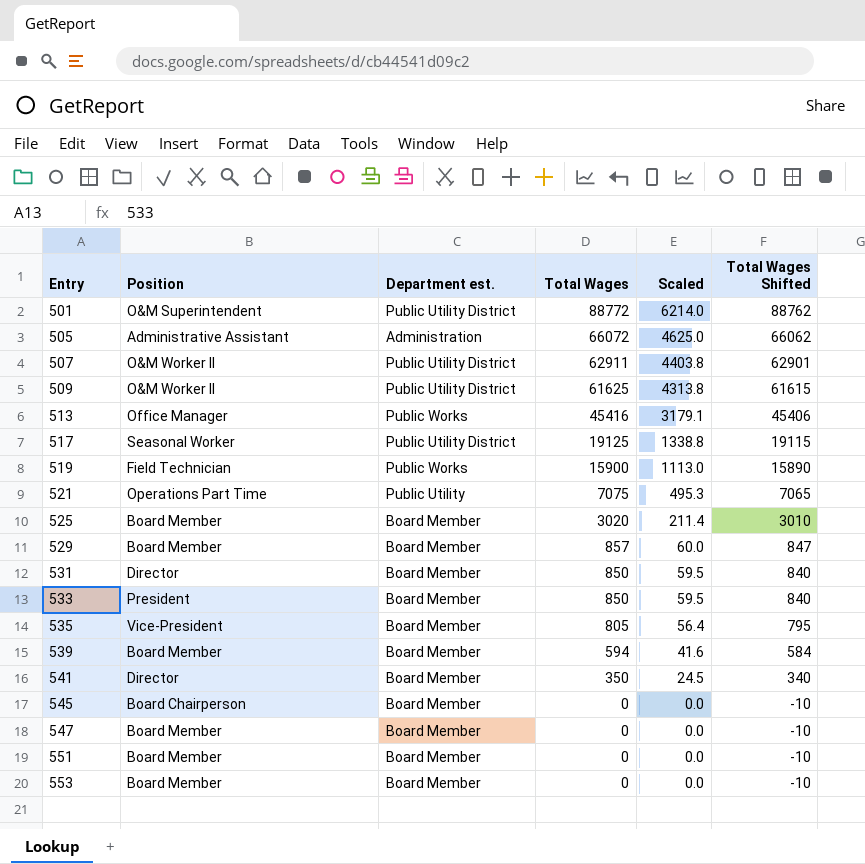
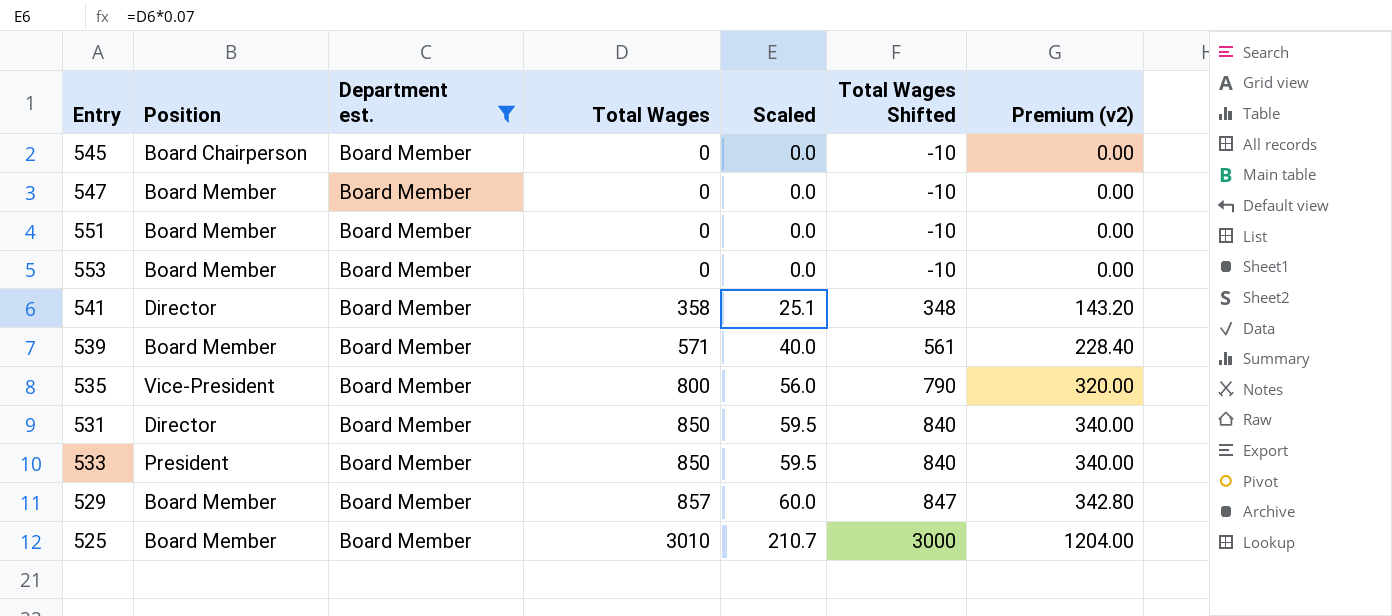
filter: none -> Department est. = Board Member
row order: Entry ascending -> Total Wages ascending
column Premium (v2) | formula: none -> [Total Wages] * 0.4
541 | Total Wages: 350 -> 358
541 | Scaled: 24.5 -> 25.1
541 | Total Wages Shifted: 340 -> 348
539 | Total Wages: 594 -> 571
539 | Scaled: 41.6 -> 40.0
539 | Total Wages Shifted: 584 -> 561
535 | Total Wages: 805 -> 800
535 | Scaled: 56.4 -> 56.0
535 | Total Wages Shifted: 795 -> 790
525 | Total Wages: 3020 -> 3010
525 | Scaled: 211.4 -> 210.7
525 | Total Wages Shifted: 3010 -> 3000

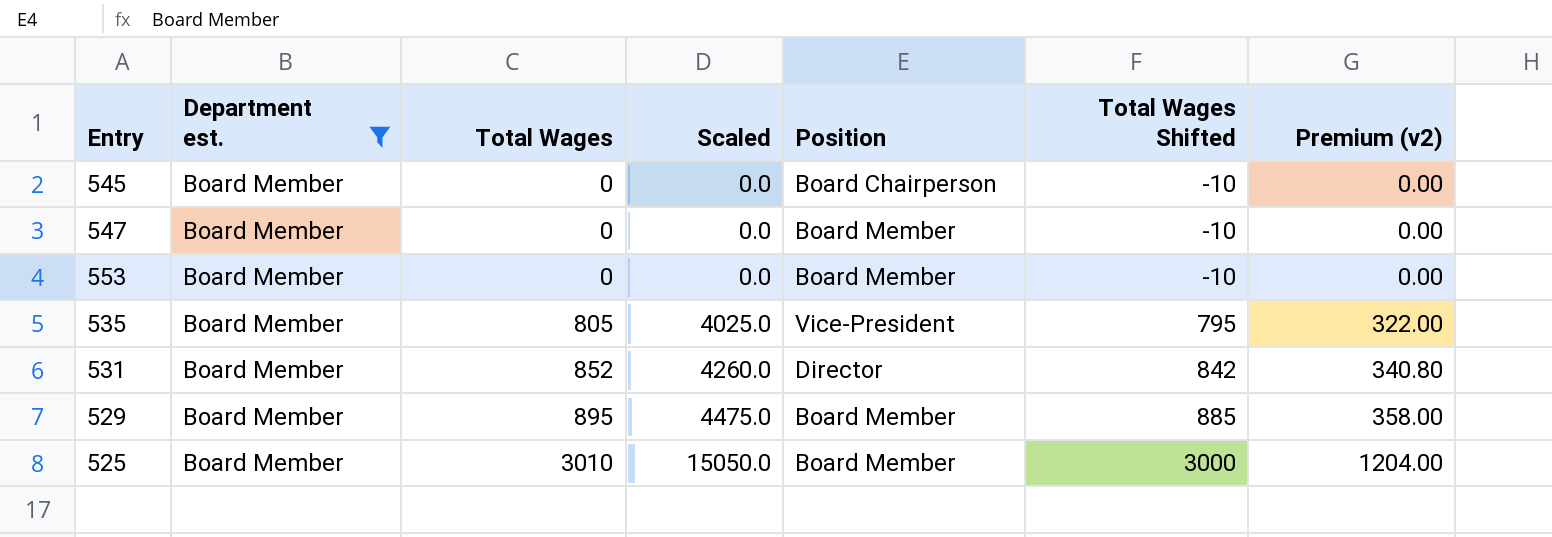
column Scaled | formula: [Total Wages] * 0.07 -> [Total Wages] * 5
column Position | position: 2 -> 5
row 551: Board Member | Board Member | 0 | 0.0 | -10 | 0.00 -> none
row 541: Director | Board Member | 358 | 25.1 | 348 | 143.20 -> none
row 539: Board Member | Board Member | 571 | 40.0 | 561 | 228.40 -> none
row 533: President | Board Member | 850 | 59.5 | 840 | 340.00 -> none
535 | Total Wages: 800 -> 805
535 | Total Wages Shifted: 790 -> 795
535 | Premium (v2): 320.00 -> 322.00
531 | Total Wages: 850 -> 852
531 | Total Wages Shifted: 840 -> 842
531 | Premium (v2): 340.00 -> 340.80
529 | Total Wages: 857 -> 895
529 | Total Wages Shifted: 847 -> 885
529 | Premium (v2): 342.80 -> 358.00

